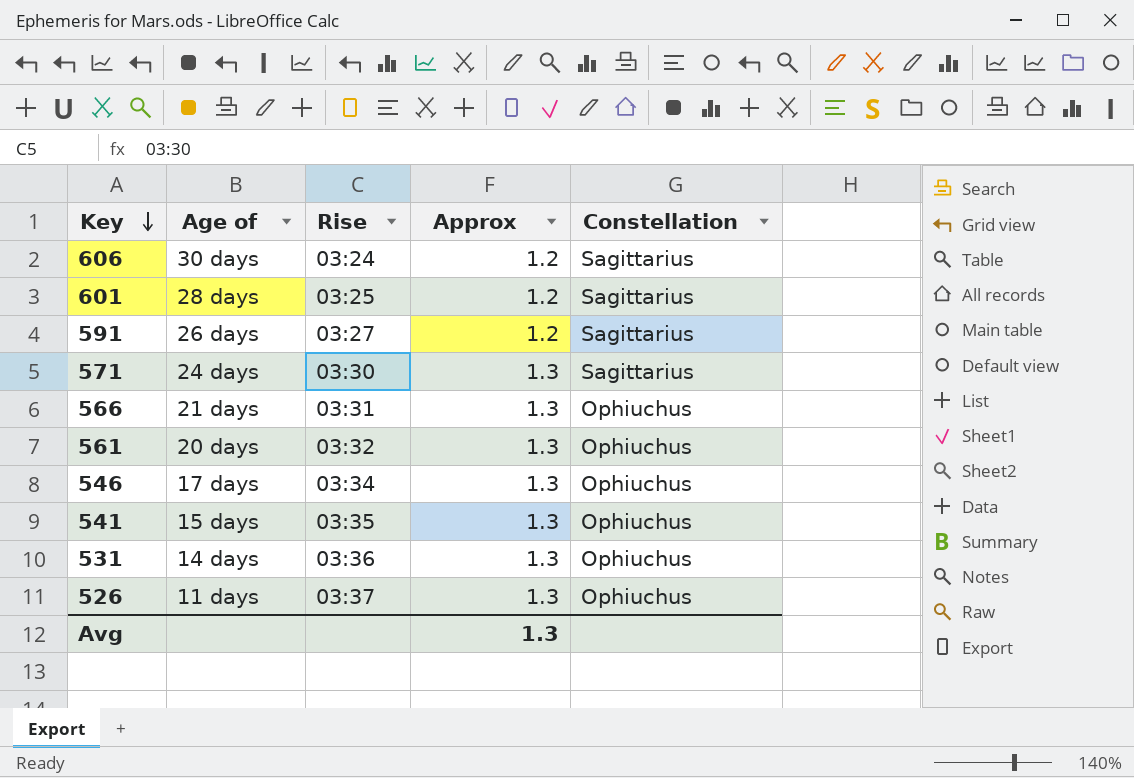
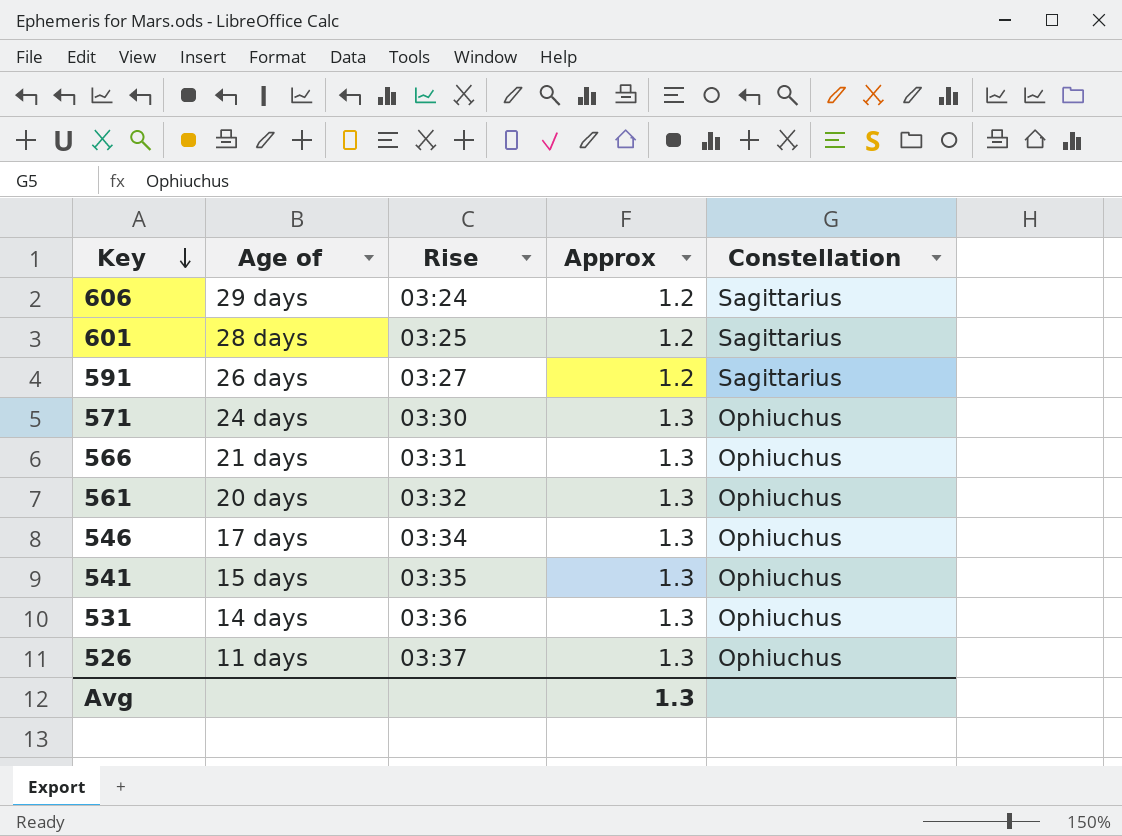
606 | Age of: 30 days -> 29 days
571 | Constellation: Sagittarius -> Ophiuchus

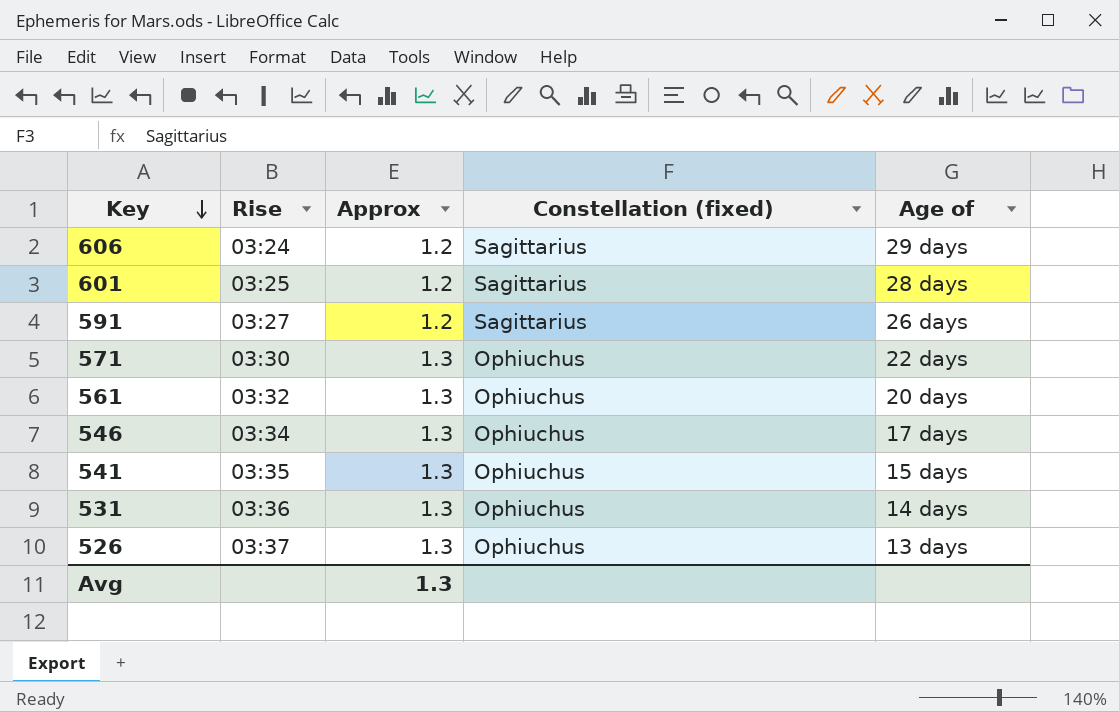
column name: Constellation -> Constellation (fixed)
column Age of | position: 2 -> 5
row 566: 21 days | 03:31 | 1.3 | Ophiuchus -> none
571 | Age of: 24 days -> 22 days
526 | Age of: 11 days -> 13 days

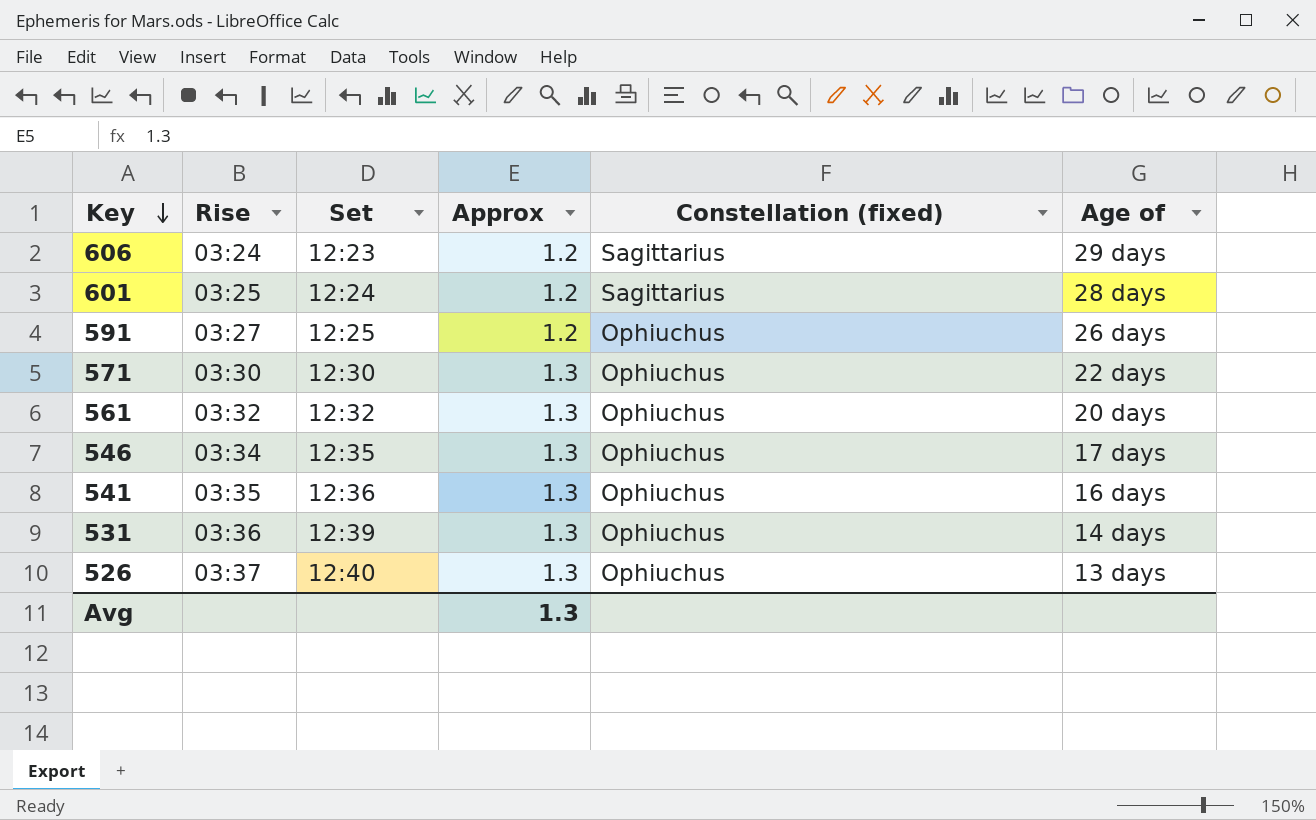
column Set | position: none -> 3
591 | Constellation (fixed): Sagittarius -> Ophiuchus
541 | Age of: 15 days -> 16 days

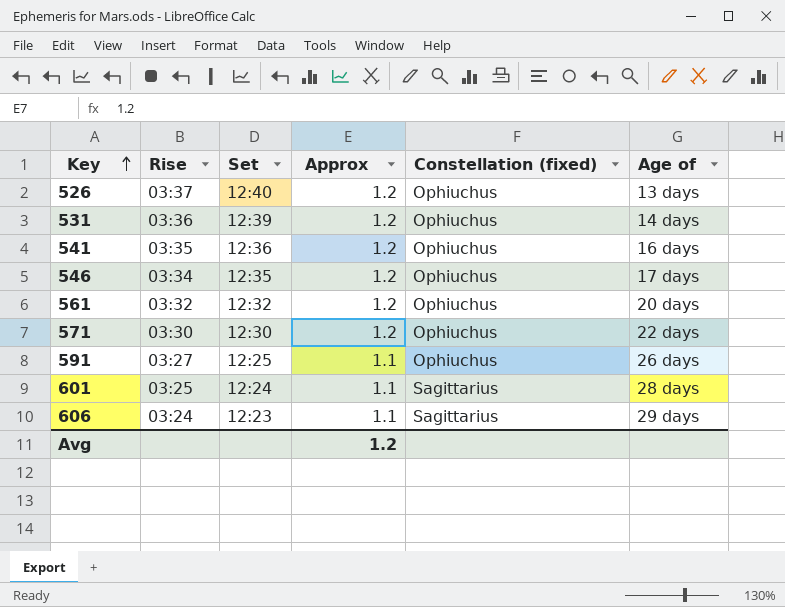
row order: Key descending -> Key ascending
526 | Approx: 1.3 -> 1.2
531 | Approx: 1.3 -> 1.2
541 | Approx: 1.3 -> 1.2
546 | Approx: 1.3 -> 1.2
561 | Approx: 1.3 -> 1.2
571 | Approx: 1.3 -> 1.2
591 | Approx: 1.2 -> 1.1
601 | Approx: 1.2 -> 1.1
606 | Approx: 1.2 -> 1.1
Avg | Approx: 1.3 -> 1.2

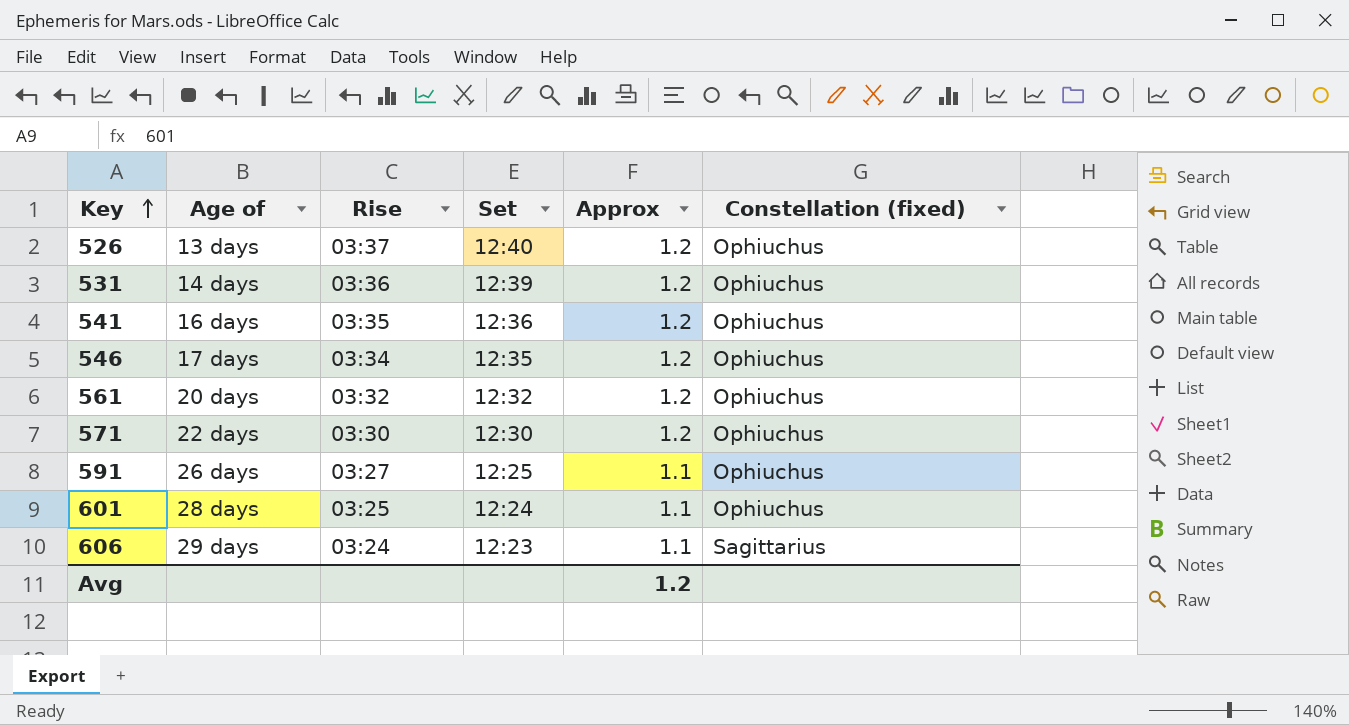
column Age of | position: 6 -> 2
601 | Constellation (fixed): Sagittarius -> Ophiuchus

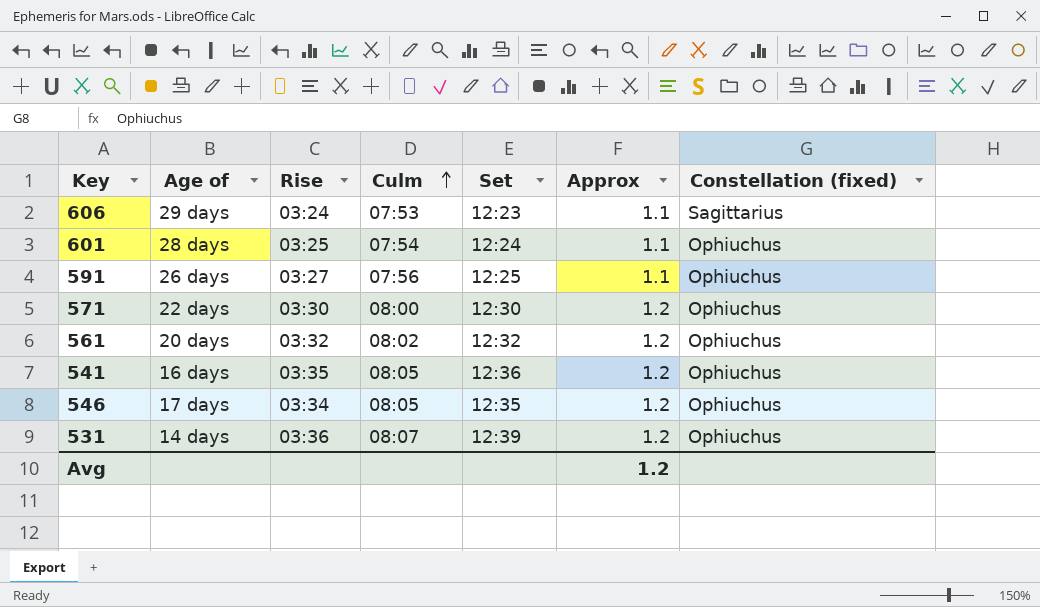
row order: Key ascending -> Culm ascending
column Culm | position: none -> 4
row 526: 13 days | 03:37 | 12:40 | 1.2 | Ophiuchus -> none

